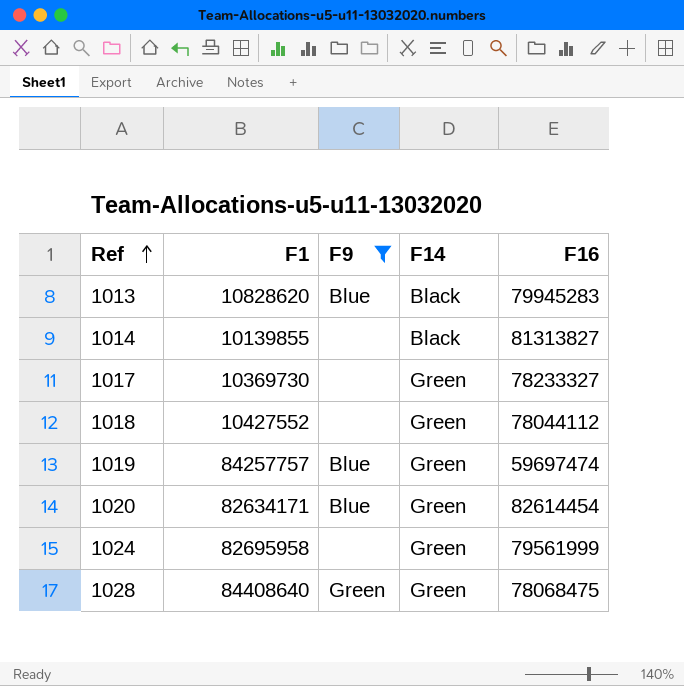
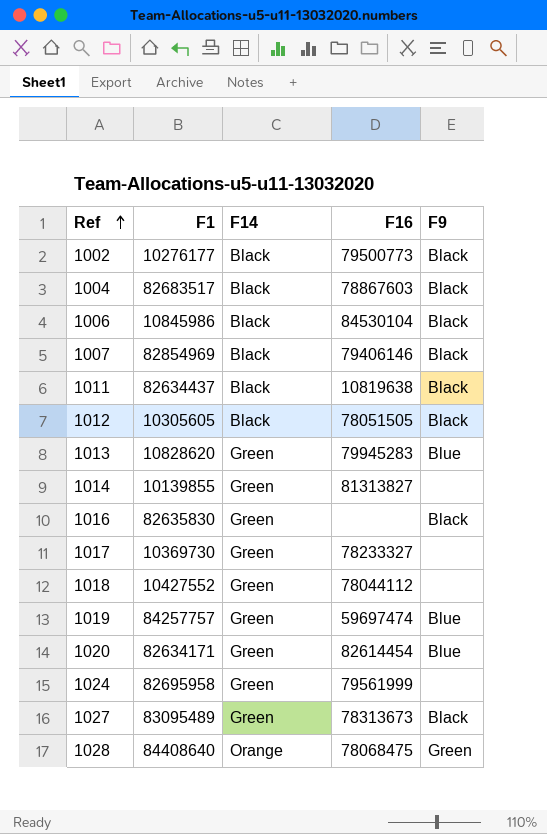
filter: F9 != Black -> none
column F9 | position: 3 -> 5
1013 | F14: Black -> Green
1014 | F14: Black -> Green
1028 | F14: Green -> Orange

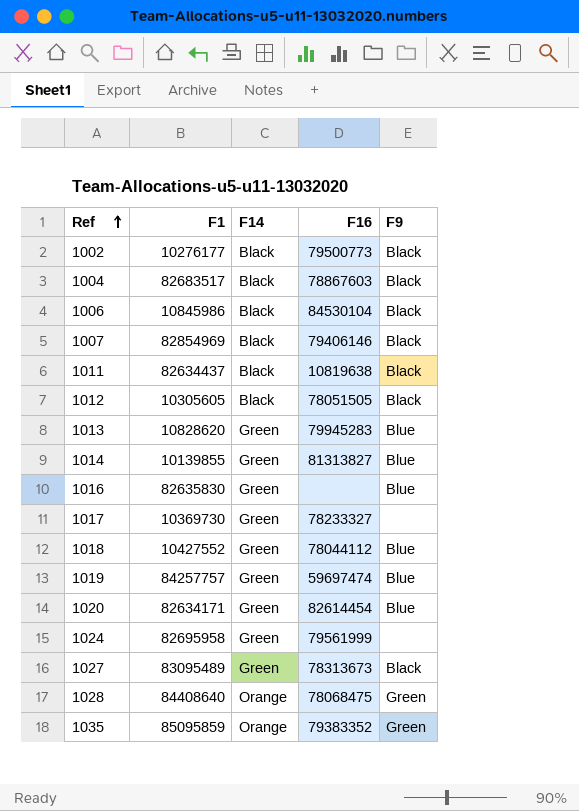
1014 | F9: none -> Blue
1016 | F9: Black -> Blue
1018 | F9: none -> Blue
row 1035: none -> 85095859 | Orange | 79383352 | Green

